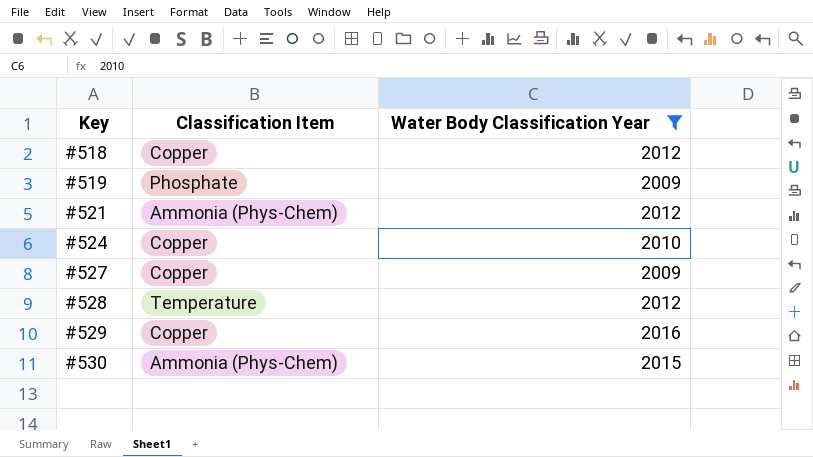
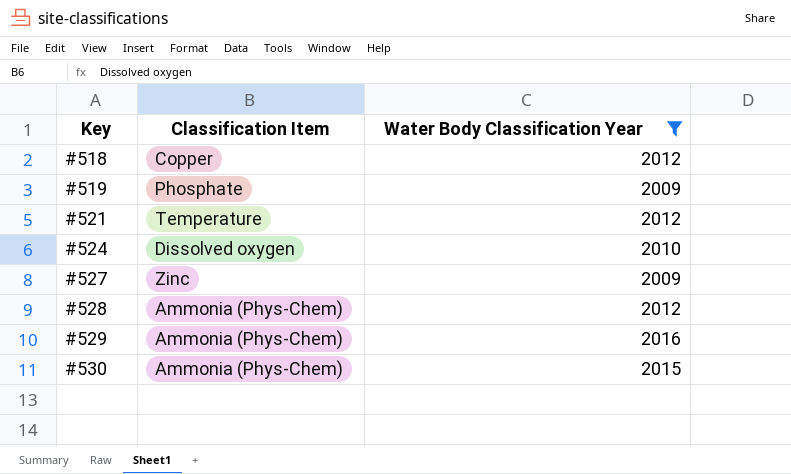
#521 | Classification Item: Ammonia (Phys-Chem) -> Temperature
#524 | Classification Item: Copper -> Dissolved oxygen
#527 | Classification Item: Copper -> Zinc
#528 | Classification Item: Temperature -> Ammonia (Phys-Chem)
#529 | Classification Item: Copper -> Ammonia (Phys-Chem)

